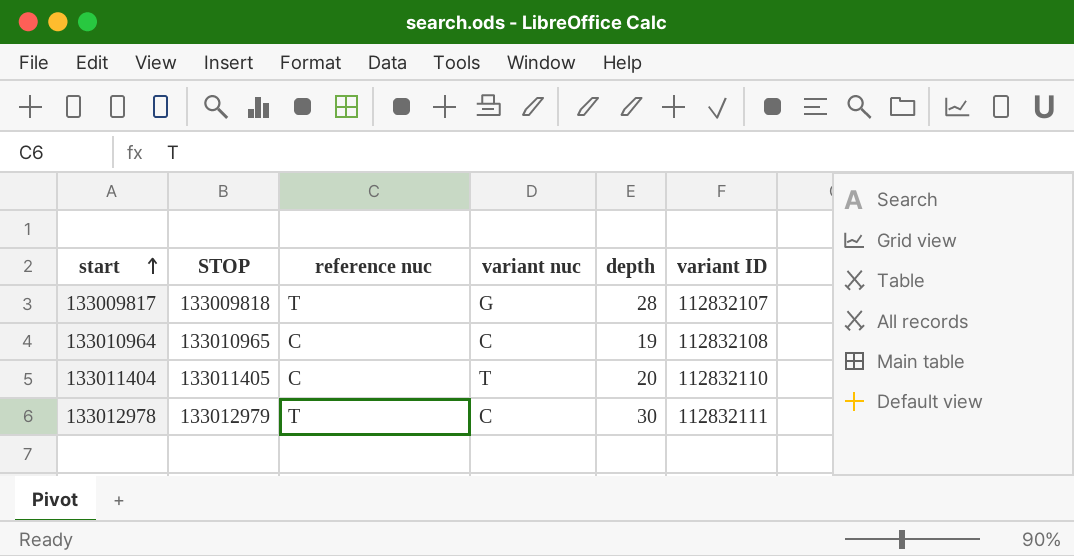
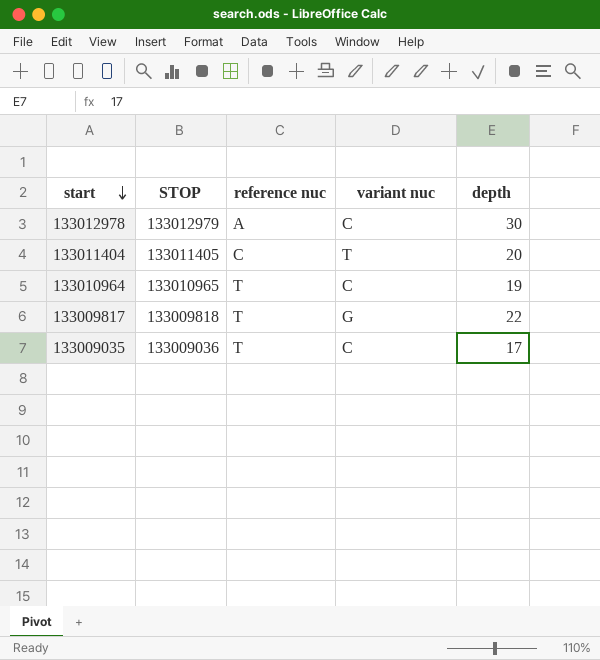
row order: start ascending -> start descending
column variant ID | position: 6 -> none
133012978 | reference nuc: T -> A
133010964 | reference nuc: C -> T
133009817 | depth: 28 -> 22
row 133009035: none -> 133009036 | T | C | 17

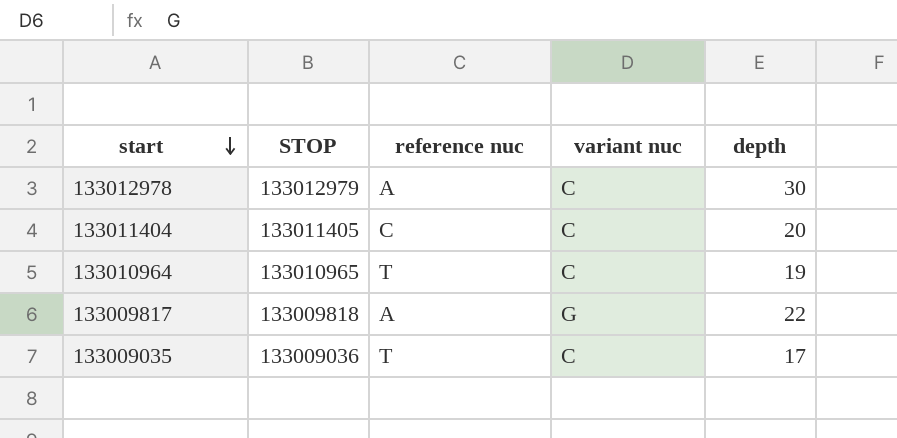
133011404 | variant nuc: T -> C
133009817 | reference nuc: T -> A

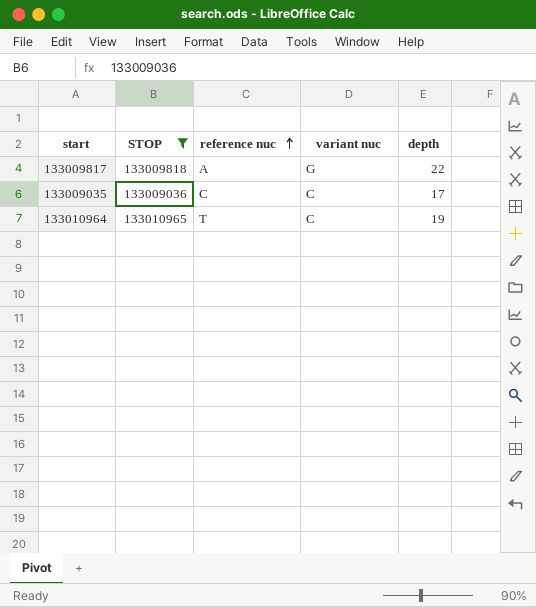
filter: none -> STOP <= 133010965
row order: start descending -> reference nuc ascending
133009035 | reference nuc: T -> C

